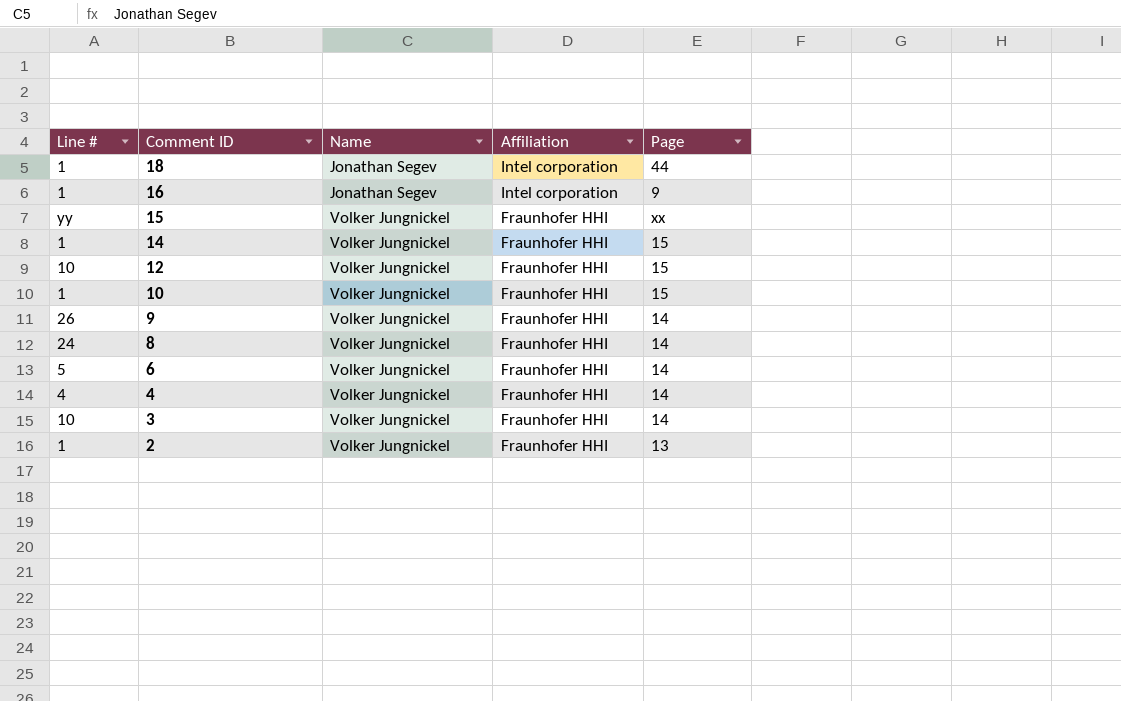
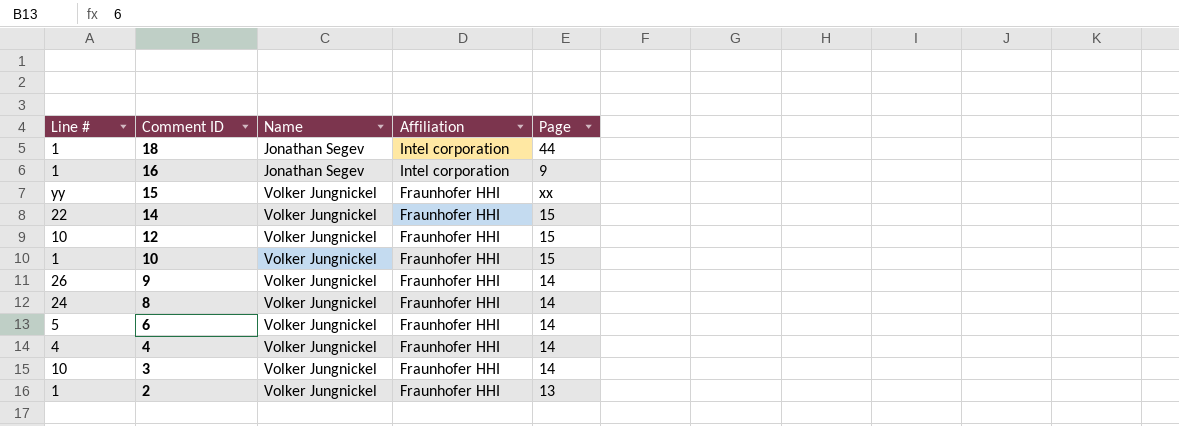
14 | Line #: 1 -> 22

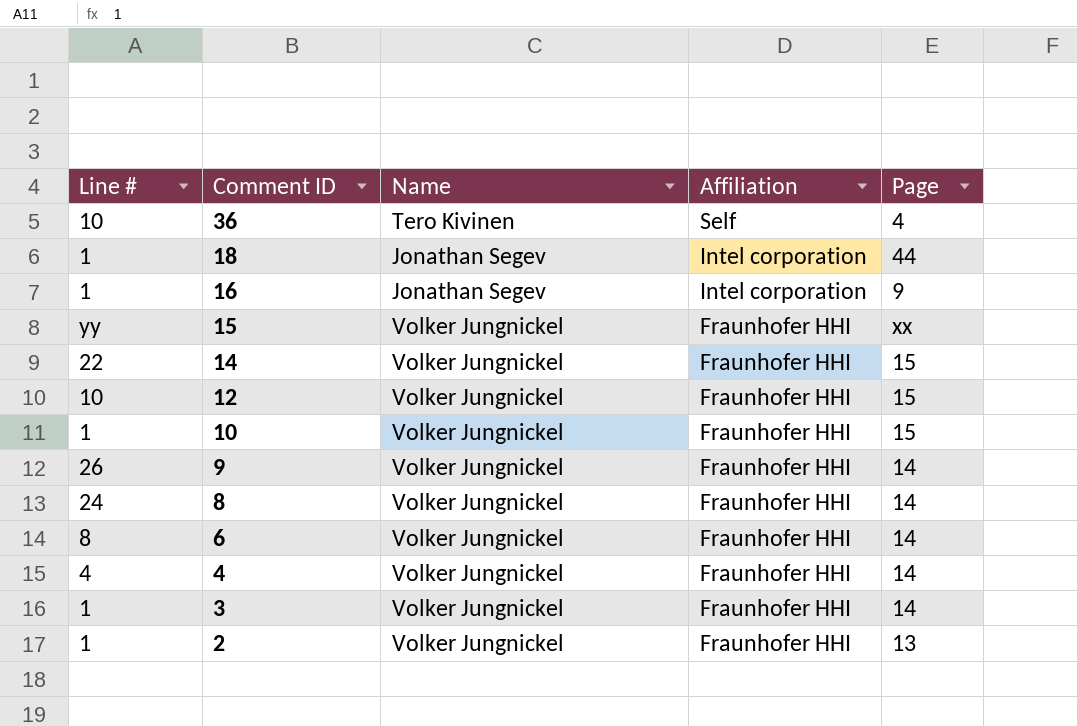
row 36: none -> 10 | Tero Kivinen | Self | 4
6 | Line #: 5 -> 8
3 | Line #: 10 -> 1

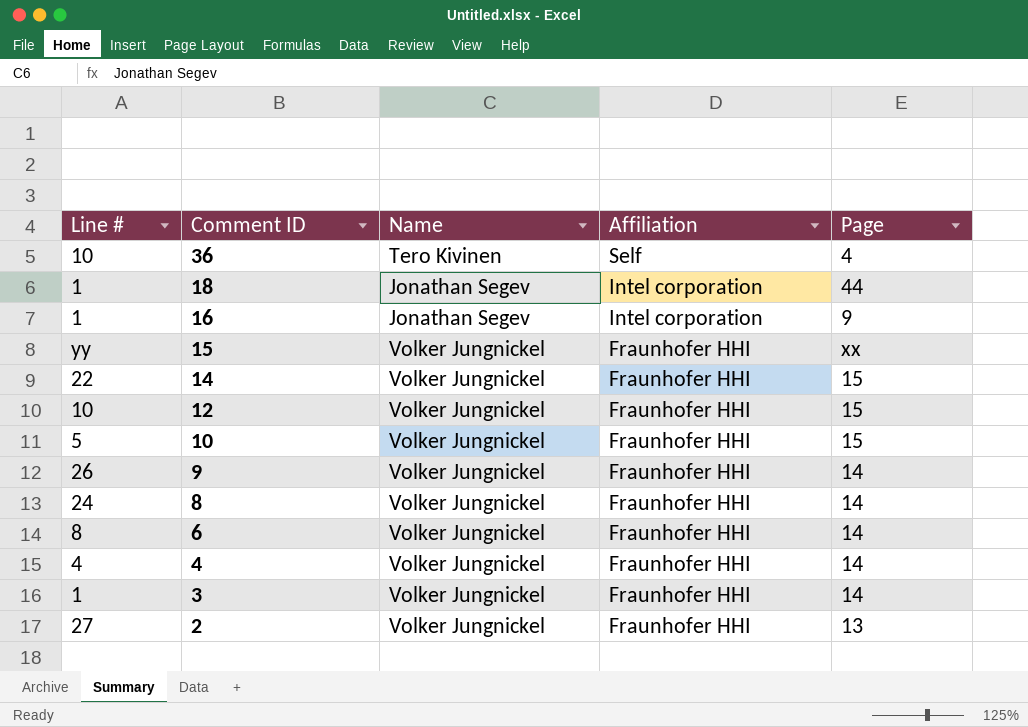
10 | Line #: 1 -> 5
2 | Line #: 1 -> 27

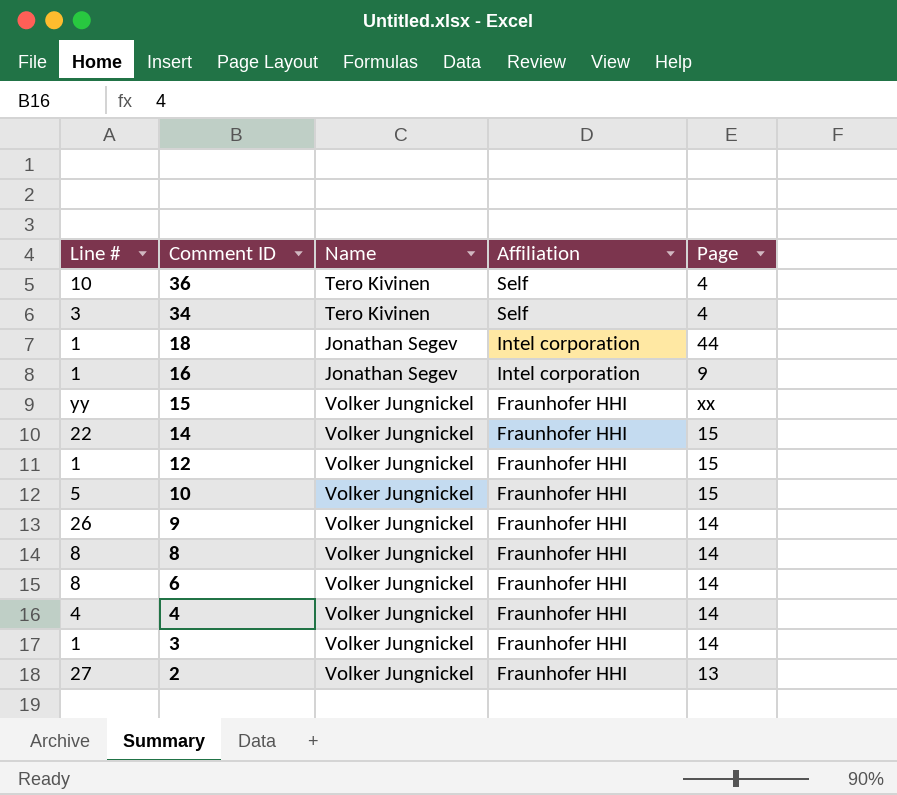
row 34: none -> 3 | Tero Kivinen | Self | 4
12 | Line #: 10 -> 1
8 | Line #: 24 -> 8

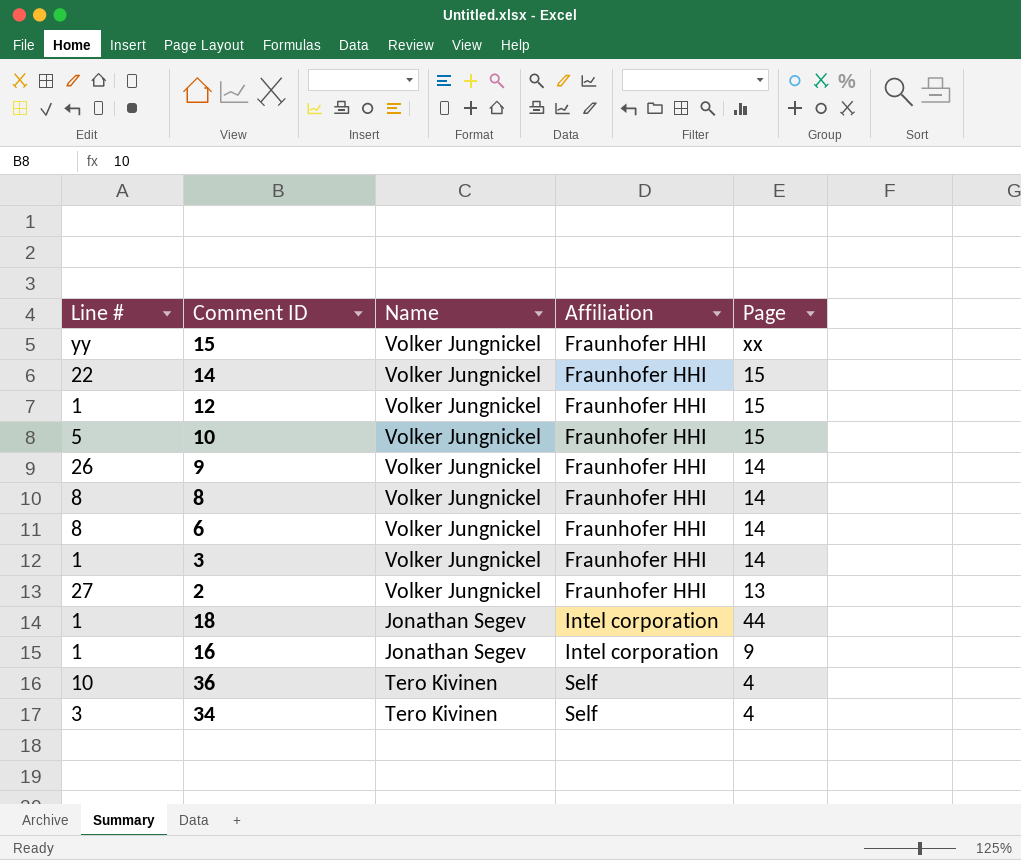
row order: Comment ID descending -> Affiliation ascending
row 4: 4 | Volker Jungnickel | Fraunhofer HHI | 14 -> none

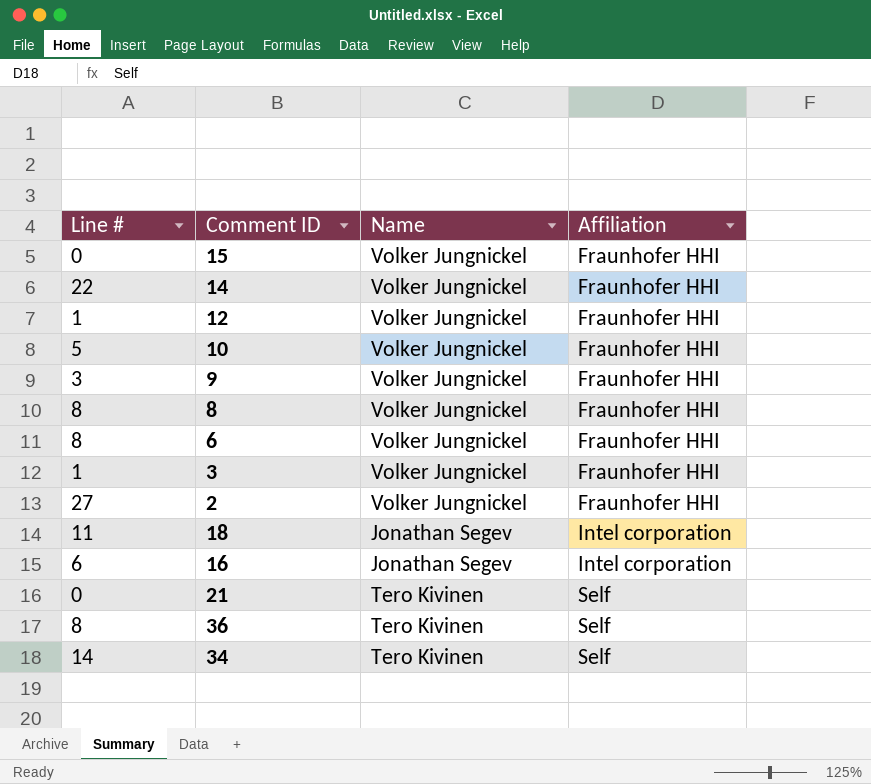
column Page | position: 5 -> none
15 | Line #: yy -> 0
9 | Line #: 26 -> 3
18 | Line #: 1 -> 11
16 | Line #: 1 -> 6
row 21: none -> 0 | Tero Kivinen | Self
36 | Line #: 10 -> 8
34 | Line #: 3 -> 14

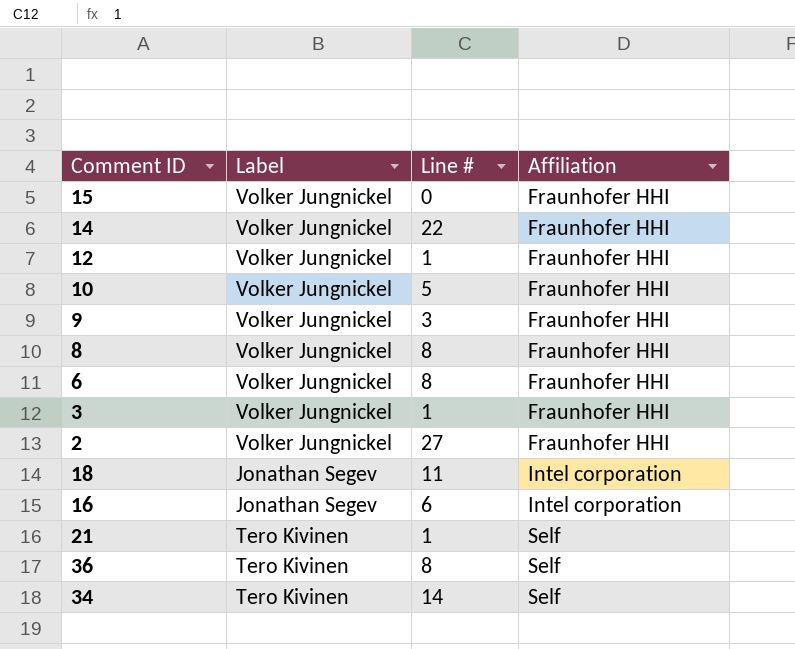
column name: Name -> Label
column Line # | position: 1 -> 3
21 | Line #: 0 -> 1

